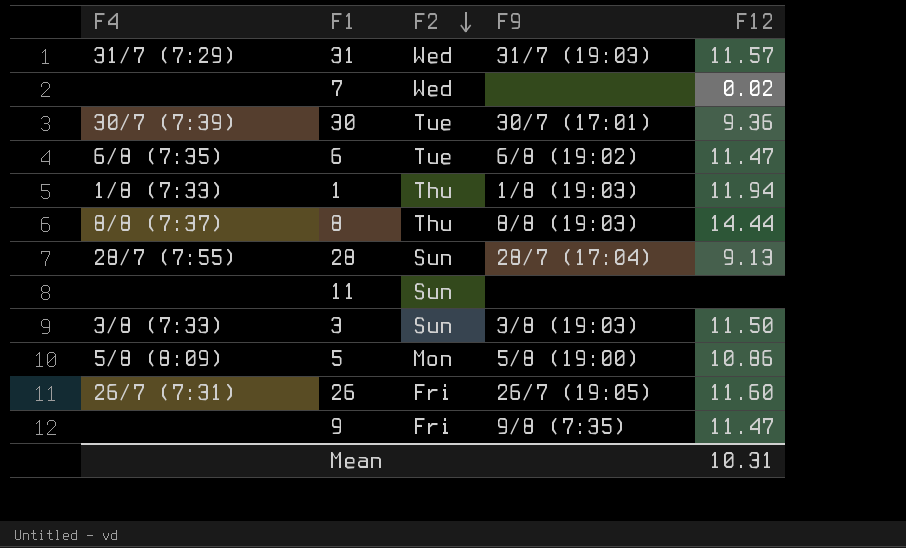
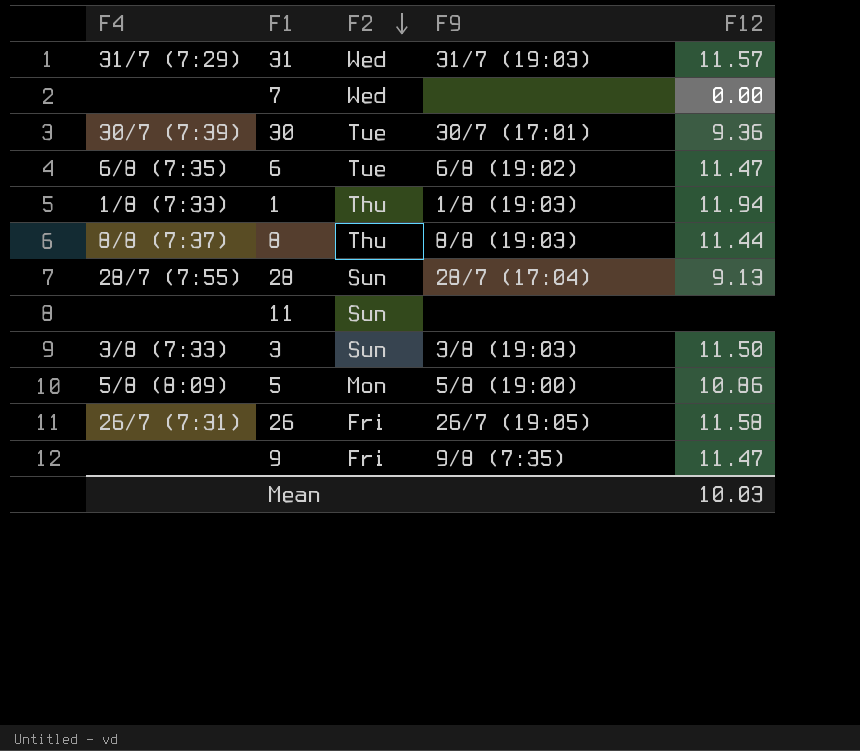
7 | F12: 0.02 -> 0.00
8 | F12: 14.44 -> 11.44
26 | F12: 11.60 -> 11.58
Mean | F12: 10.31 -> 10.03

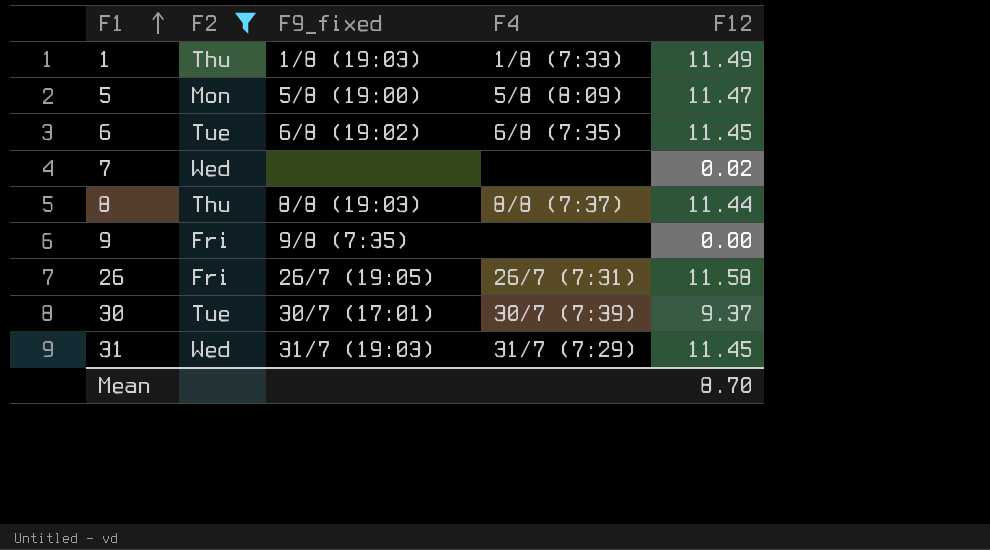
filter: none -> F2 != Sun
row order: F2 descending -> F1 ascending
column name: F9 -> F9_fixed
column F4 | position: 1 -> 4
1 | F12: 11.94 -> 11.49
5 | F12: 10.86 -> 11.47
6 | F12: 11.47 -> 11.45
7 | F12: 0.00 -> 0.02
9 | F12: 11.47 -> 0.00
30 | F12: 9.36 -> 9.37
31 | F12: 11.57 -> 11.45
Mean | F12: 10.03 -> 8.70

